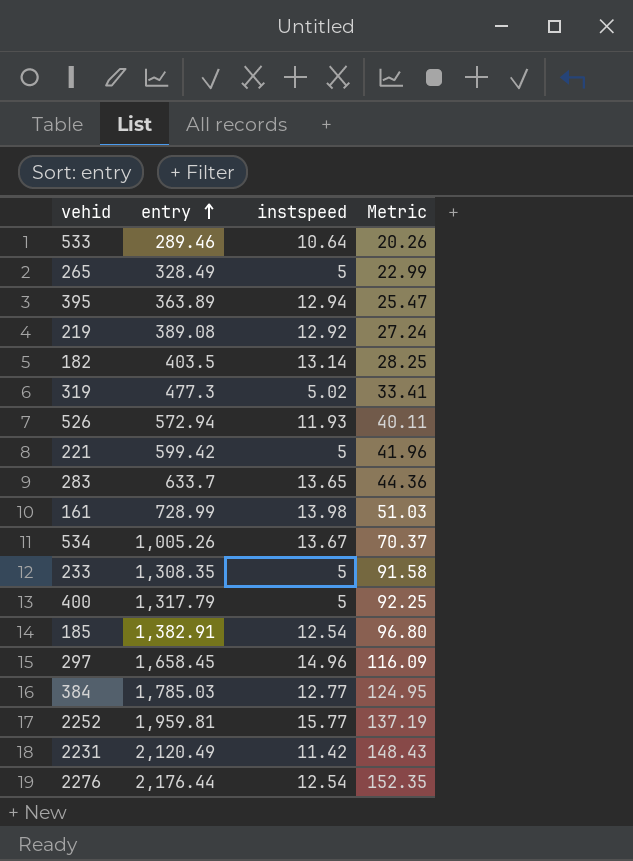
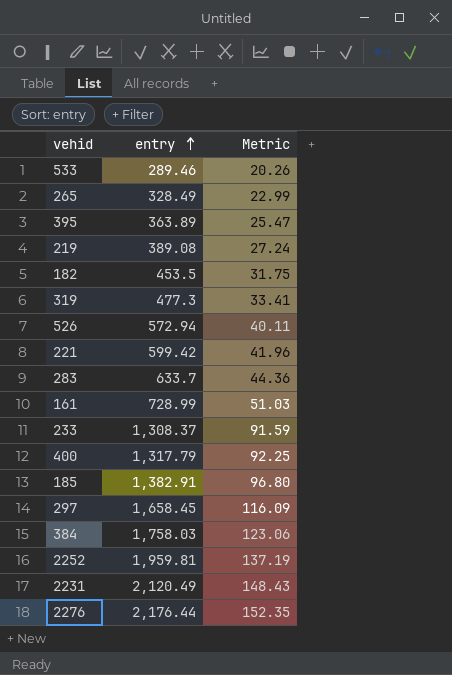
column instspeed | position: 3 -> none
row 534: 1,005.26 | 13.67 | 70.37 -> none
182 | entry: 403.5 -> 453.5
182 | Metric: 28.25 -> 31.75
233 | entry: 1,308.35 -> 1,308.37
233 | Metric: 91.58 -> 91.59
384 | entry: 1,785.03 -> 1,758.03
384 | Metric: 124.95 -> 123.06

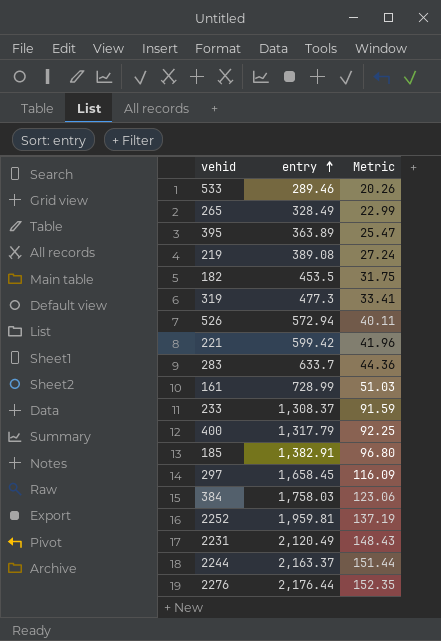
row 2244: none -> 2,163.37 | 151.44

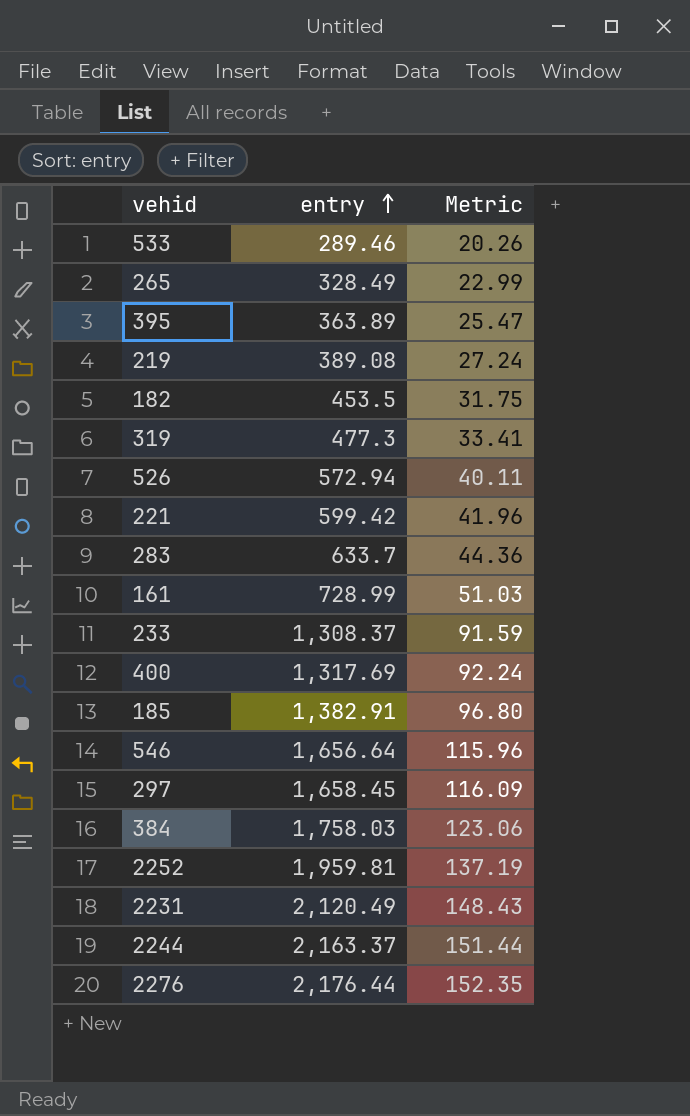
400 | entry: 1,317.79 -> 1,317.69
400 | Metric: 92.25 -> 92.24
row 546: none -> 1,656.64 | 115.96

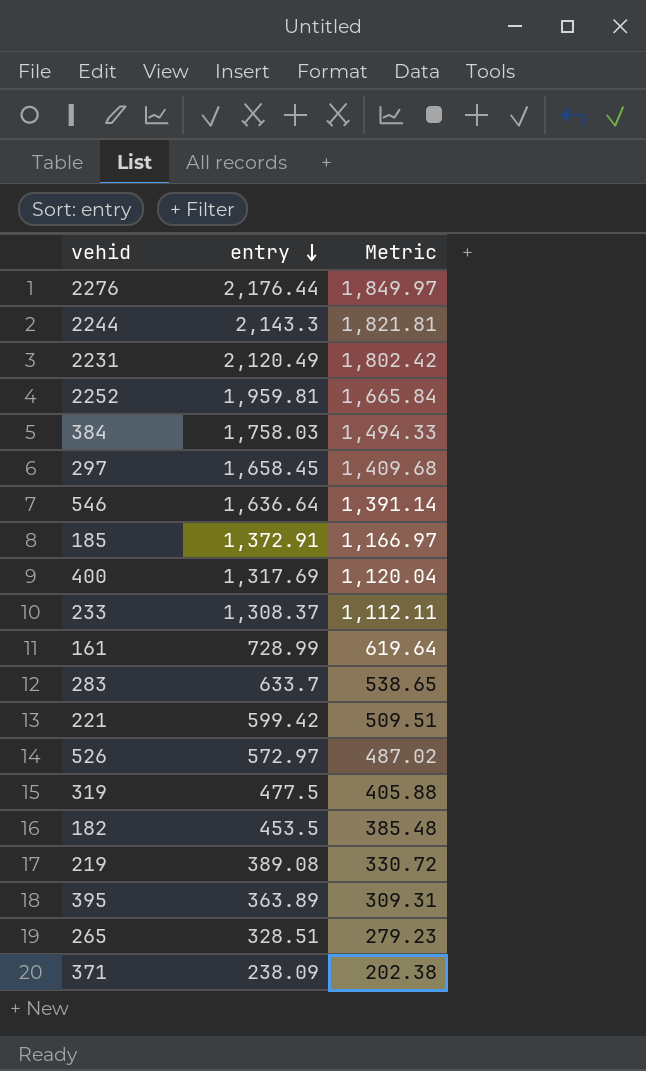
row order: entry ascending -> entry descending
column Metric | formula: [entry] * 0.07 -> [entry] * 0.85
row 533: 289.46 | 20.26 -> none
2244 | entry: 2,163.37 -> 2,143.3
546 | entry: 1,656.64 -> 1,636.64
185 | entry: 1,382.91 -> 1,372.91
526 | entry: 572.94 -> 572.97
319 | entry: 477.3 -> 477.5
265 | entry: 328.49 -> 328.51
row 371: none -> 238.09 | 202.38

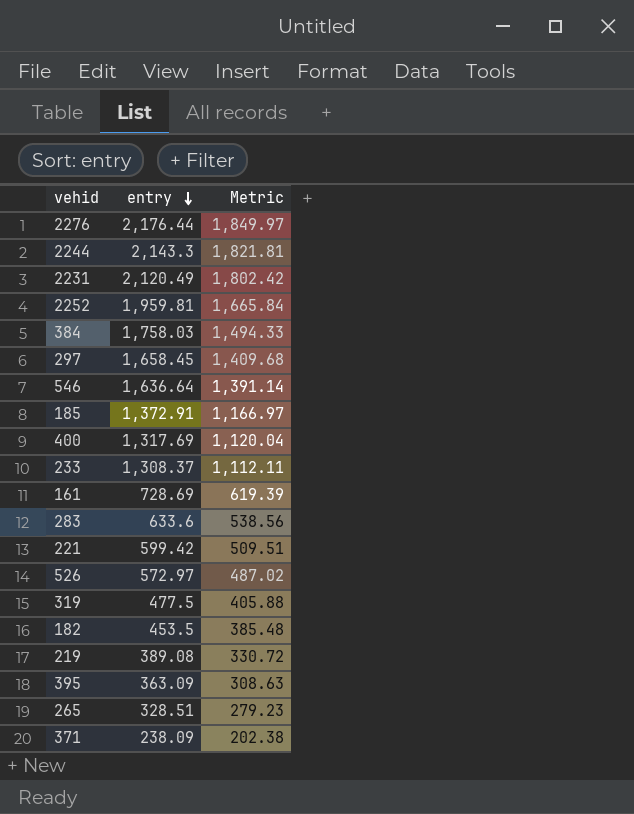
161 | entry: 728.99 -> 728.69
161 | Metric: 619.64 -> 619.39
283 | entry: 633.7 -> 633.6
283 | Metric: 538.65 -> 538.56
395 | entry: 363.89 -> 363.09
395 | Metric: 309.31 -> 308.63

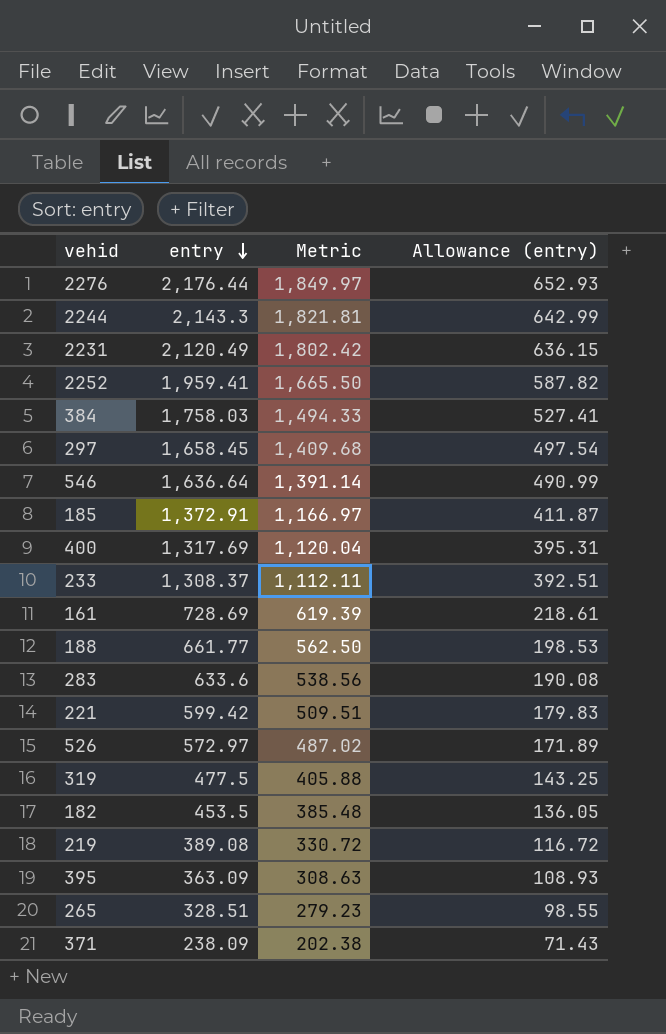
column Allowance (entry) | formula: none -> [entry] * 0.3
2252 | entry: 1,959.81 -> 1,959.41
2252 | Metric: 1,665.84 -> 1,665.50
row 188: none -> 661.77 | 562.50 | 198.53

